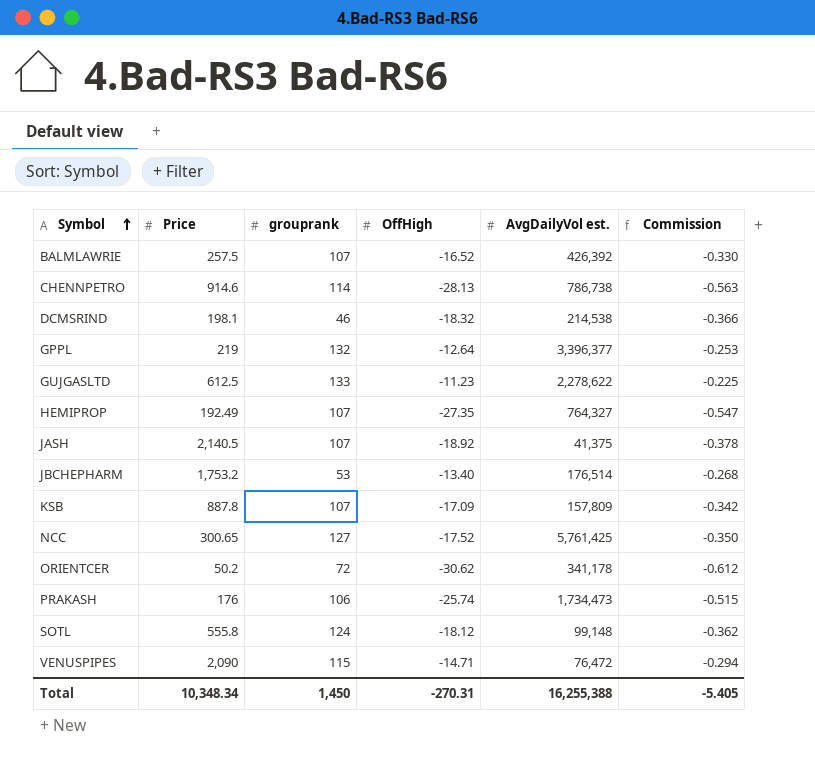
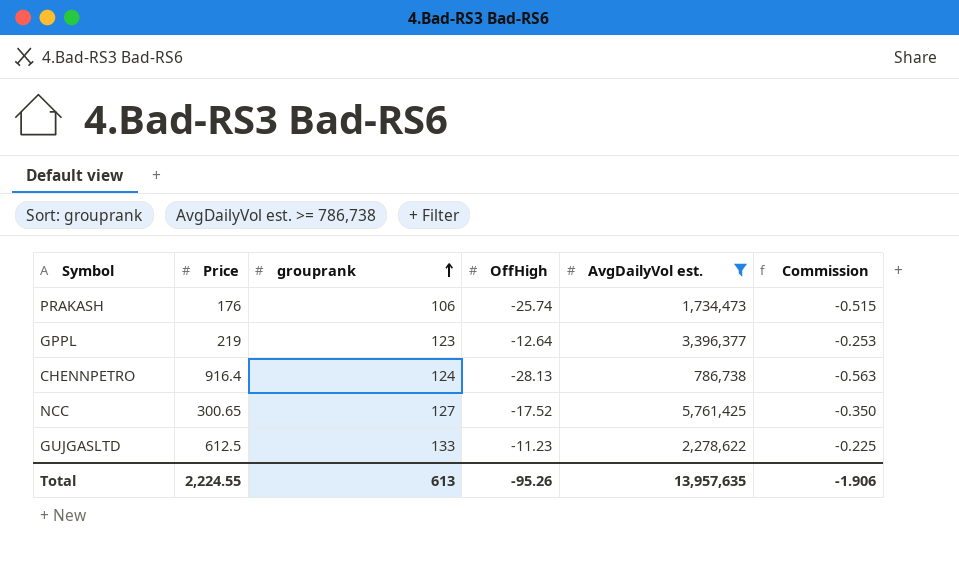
filter: none -> AvgDailyVol est. >= 786,738
row order: Symbol ascending -> grouprank ascending
GPPL | grouprank: 132 -> 123
CHENNPETRO | Price: 914.6 -> 916.4
CHENNPETRO | grouprank: 114 -> 124
Total | Price: 10,348.34 -> 2,224.55
Total | grouprank: 1,450 -> 613
Total | OffHigh: -270.31 -> -95.26
Total | AvgDailyVol est.: 16,255,388 -> 13,957,635
Total | Commission: -5.405 -> -1.906

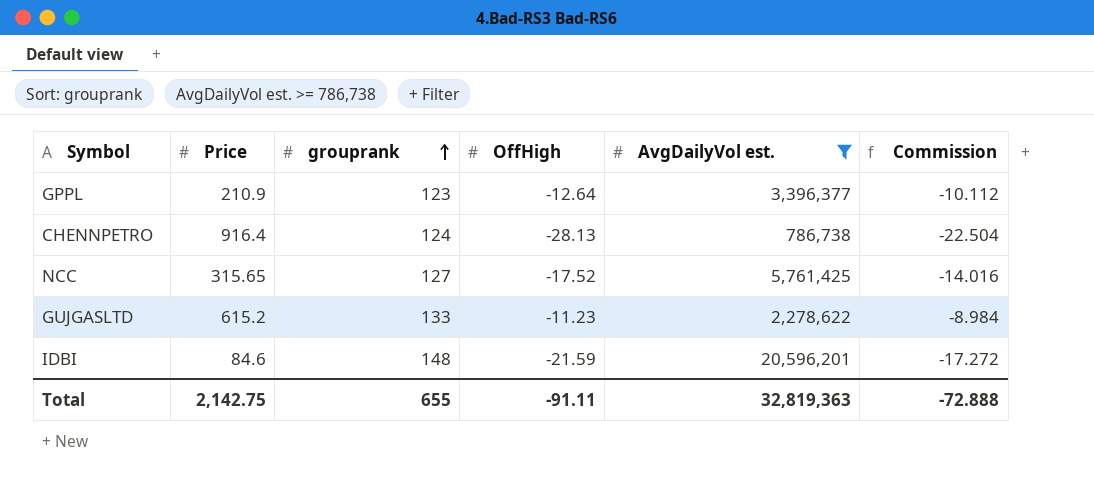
column Commission | formula: [OffHigh] * 0.02 -> [OffHigh] * 0.8
row PRAKASH: 176 | 106 | -25.74 | 1,734,473 | -0.515 -> none
GPPL | Price: 219 -> 210.9
NCC | Price: 300.65 -> 315.65
GUJGASLTD | Price: 612.5 -> 615.2
row IDBI: none -> 84.6 | 148 | -21.59 | 20,596,201 | -17.272
Total | Price: 2,224.55 -> 2,142.75
Total | grouprank: 613 -> 655
Total | OffHigh: -95.26 -> -91.11
Total | AvgDailyVol est.: 13,957,635 -> 32,819,363
Total | Commission: -1.906 -> -72.888

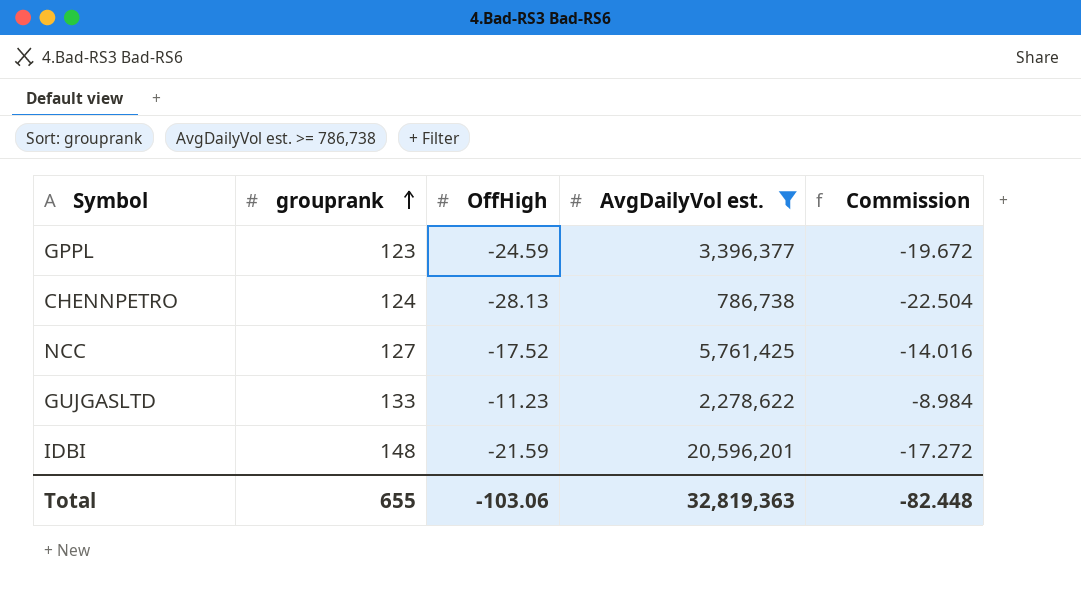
column Price | position: 2 -> none
GPPL | OffHigh: -12.64 -> -24.59
GPPL | Commission: -10.112 -> -19.672
Total | OffHigh: -91.11 -> -103.06
Total | Commission: -72.888 -> -82.448

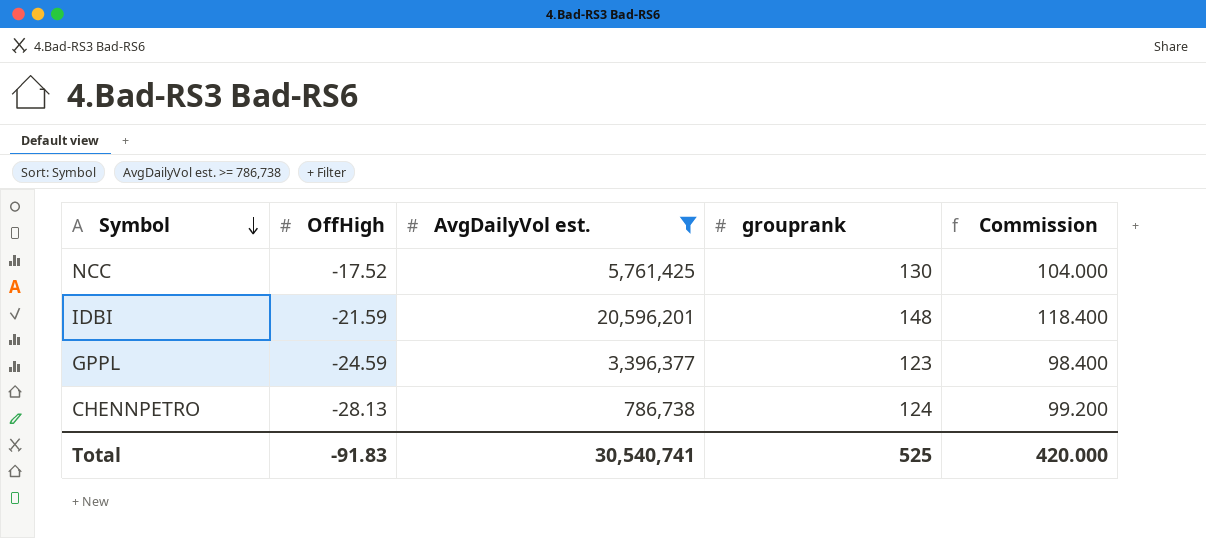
row order: grouprank ascending -> Symbol descending
column grouprank | position: 2 -> 4
column Commission | formula: [OffHigh] * 0.8 -> [grouprank] * 0.8
row GUJGASLTD: 133 | -11.23 | 2,278,622 | -8.984 -> none
NCC | grouprank: 127 -> 130
Total | OffHigh: -103.06 -> -91.83
Total | AvgDailyVol est.: 32,819,363 -> 30,540,741
Total | grouprank: 655 -> 525
Total | Commission: -82.448 -> 420.000

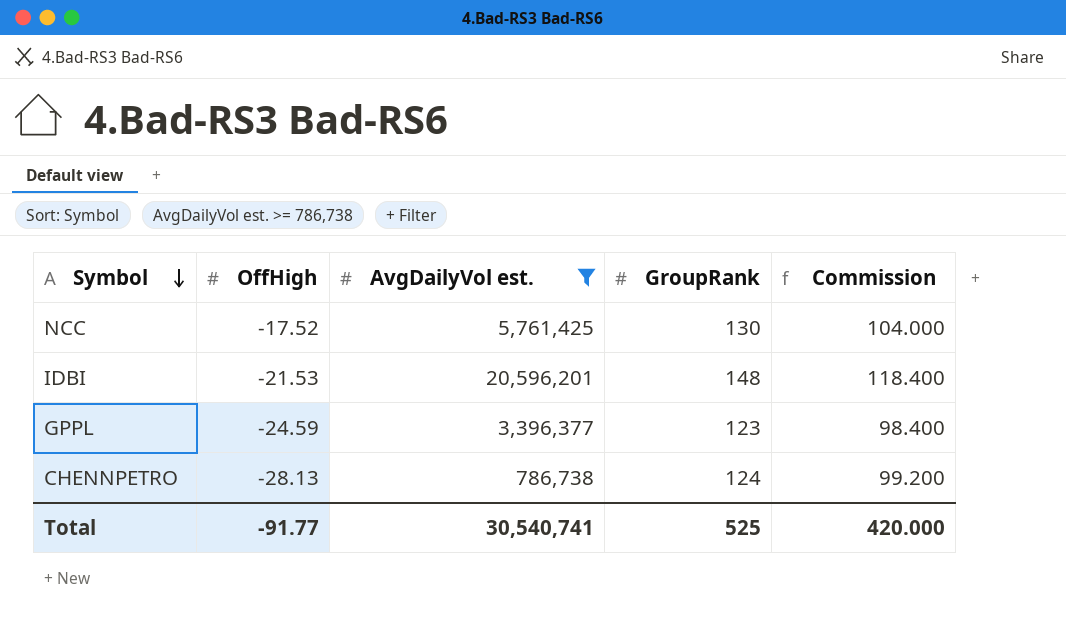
column name: grouprank -> GroupRank
IDBI | OffHigh: -21.59 -> -21.53
Total | OffHigh: -91.83 -> -91.77

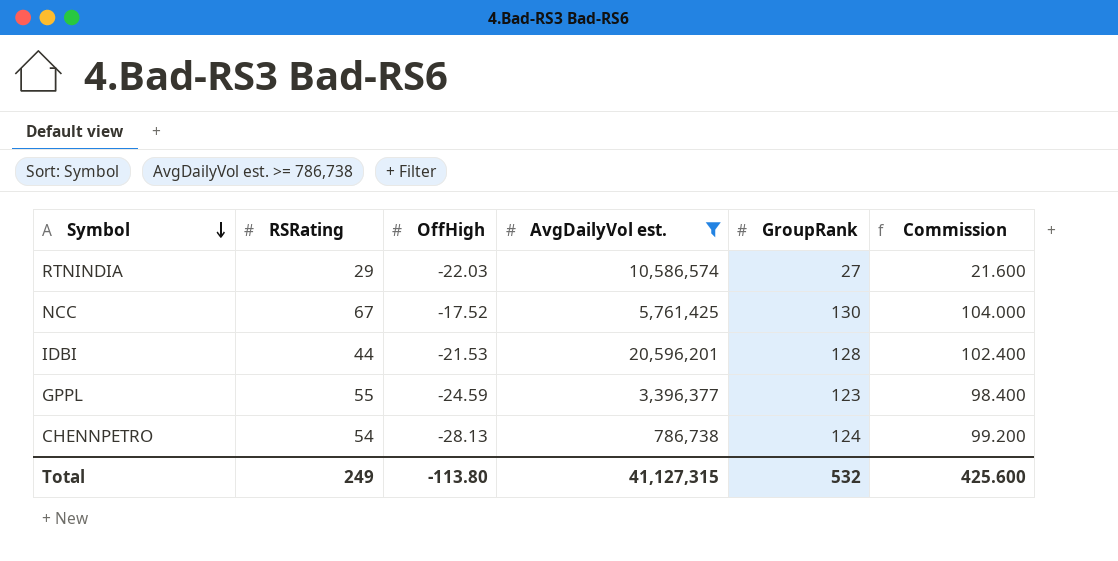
column RSRating | position: none -> 2
row RTNINDIA: none -> 29 | -22.03 | 10,586,574 | 27 | 21.600
IDBI | GroupRank: 148 -> 128
IDBI | Commission: 118.400 -> 102.400
Total | OffHigh: -91.77 -> -113.80
Total | AvgDailyVol est.: 30,540,741 -> 41,127,315
Total | GroupRank: 525 -> 532
Total | Commission: 420.000 -> 425.600

